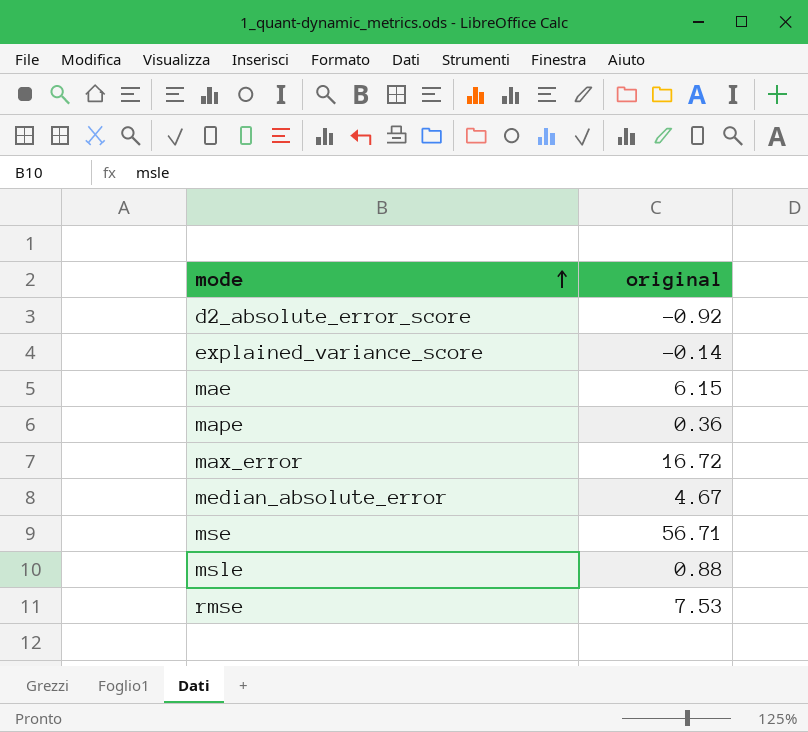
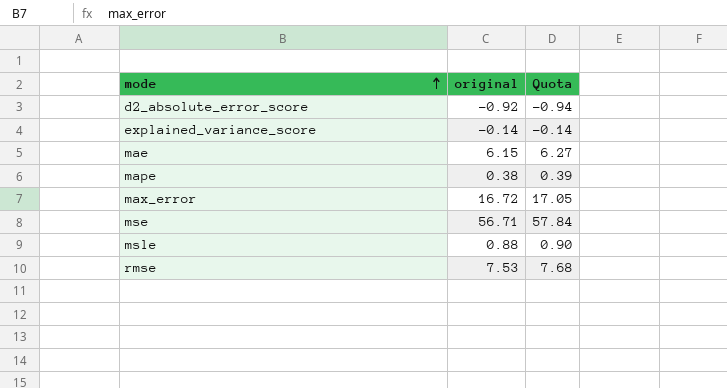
column Quota | formula: none -> [original] * 1.02
row median_absolute_error: 4.67 -> none
mape | original: 0.36 -> 0.38

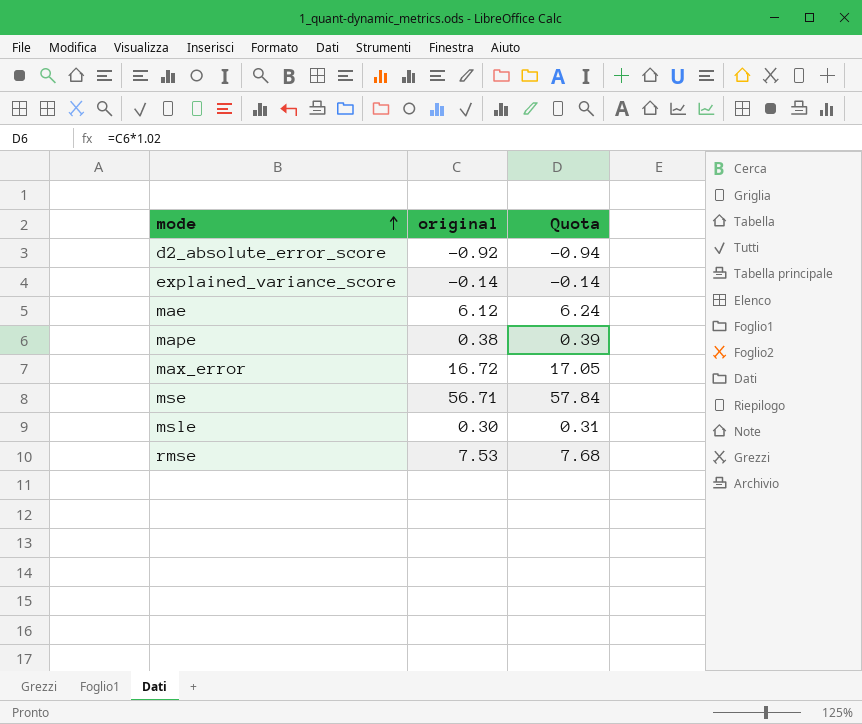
mae | original: 6.15 -> 6.12
mae | Quota: 6.27 -> 6.24
msle | original: 0.88 -> 0.30
msle | Quota: 0.90 -> 0.31

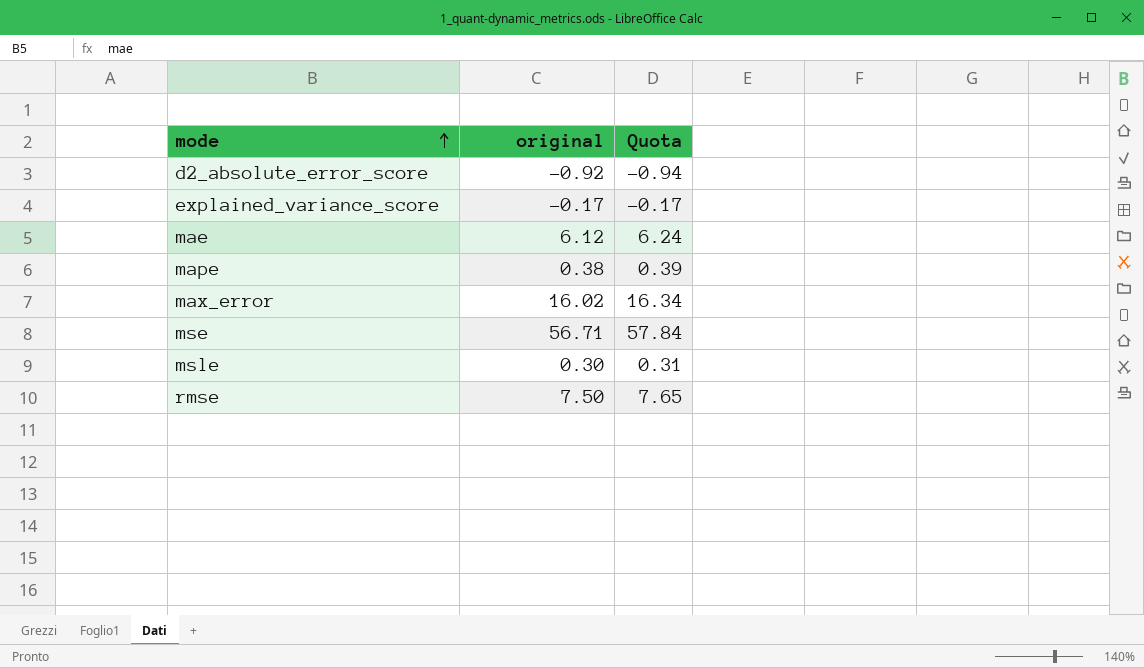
explained_variance_score | original: -0.14 -> -0.17
explained_variance_score | Quota: -0.14 -> -0.17
max_error | original: 16.72 -> 16.02
max_error | Quota: 17.05 -> 16.34
rmse | original: 7.53 -> 7.50
rmse | Quota: 7.68 -> 7.65

